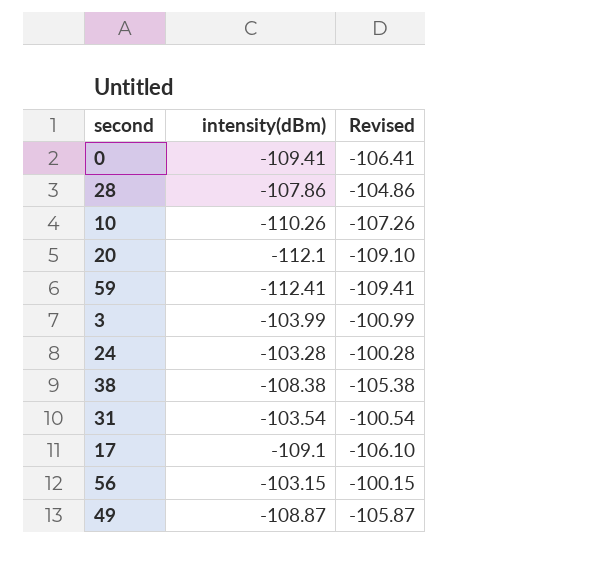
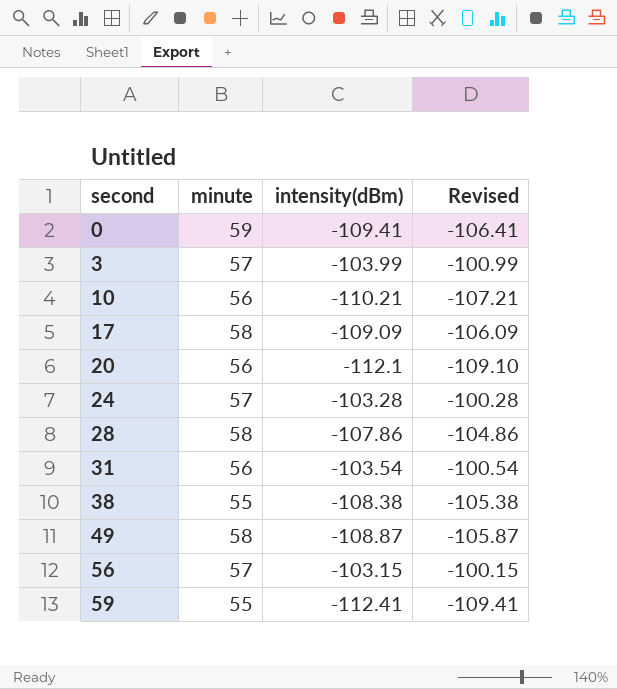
row order: none -> second ascending
column minute | position: none -> 2
10 | intensity(dBm): -110.26 -> -110.21
10 | Revised: -107.26 -> -107.21
17 | intensity(dBm): -109.1 -> -109.09
17 | Revised: -106.10 -> -106.09

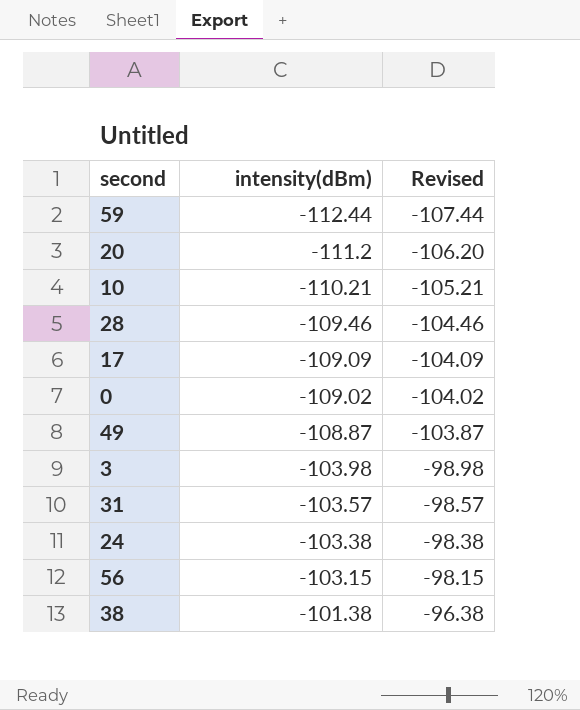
row order: second ascending -> intensity(dBm) ascending
column minute | position: 2 -> none
column Revised | formula: [intensity(dBm)] + 3 -> [intensity(dBm)] + 5
59 | intensity(dBm): -112.41 -> -112.44
20 | intensity(dBm): -112.1 -> -111.2
28 | intensity(dBm): -107.86 -> -109.46
0 | intensity(dBm): -109.41 -> -109.02
3 | intensity(dBm): -103.99 -> -103.98
31 | intensity(dBm): -103.54 -> -103.57
24 | intensity(dBm): -103.28 -> -103.38
38 | intensity(dBm): -108.38 -> -101.38

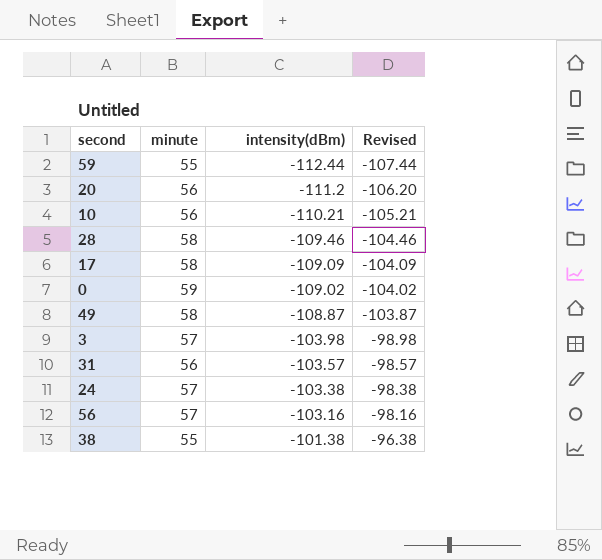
column minute | position: none -> 2
56 | intensity(dBm): -103.15 -> -103.16
56 | Revised: -98.15 -> -98.16

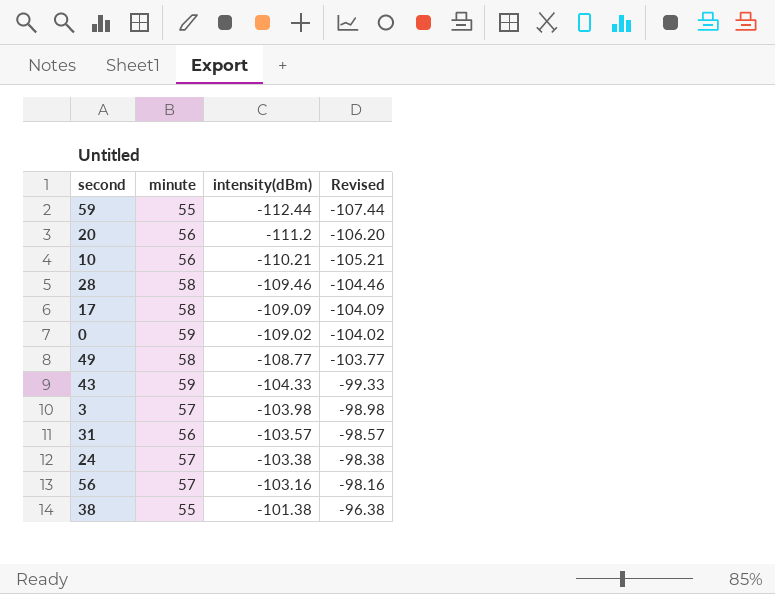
49 | intensity(dBm): -108.87 -> -108.77
49 | Revised: -103.87 -> -103.77
row 43: none -> 59 | -104.33 | -99.33

